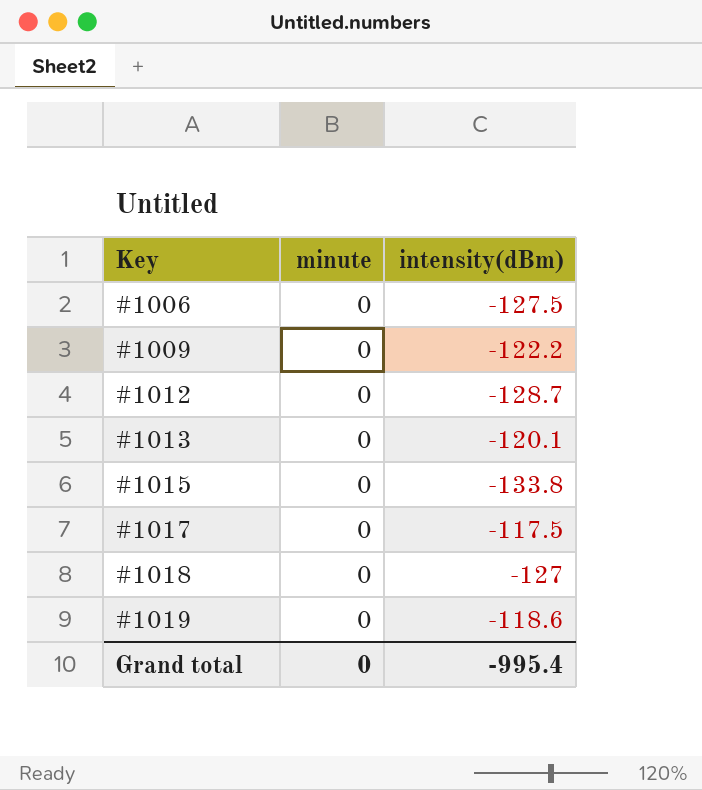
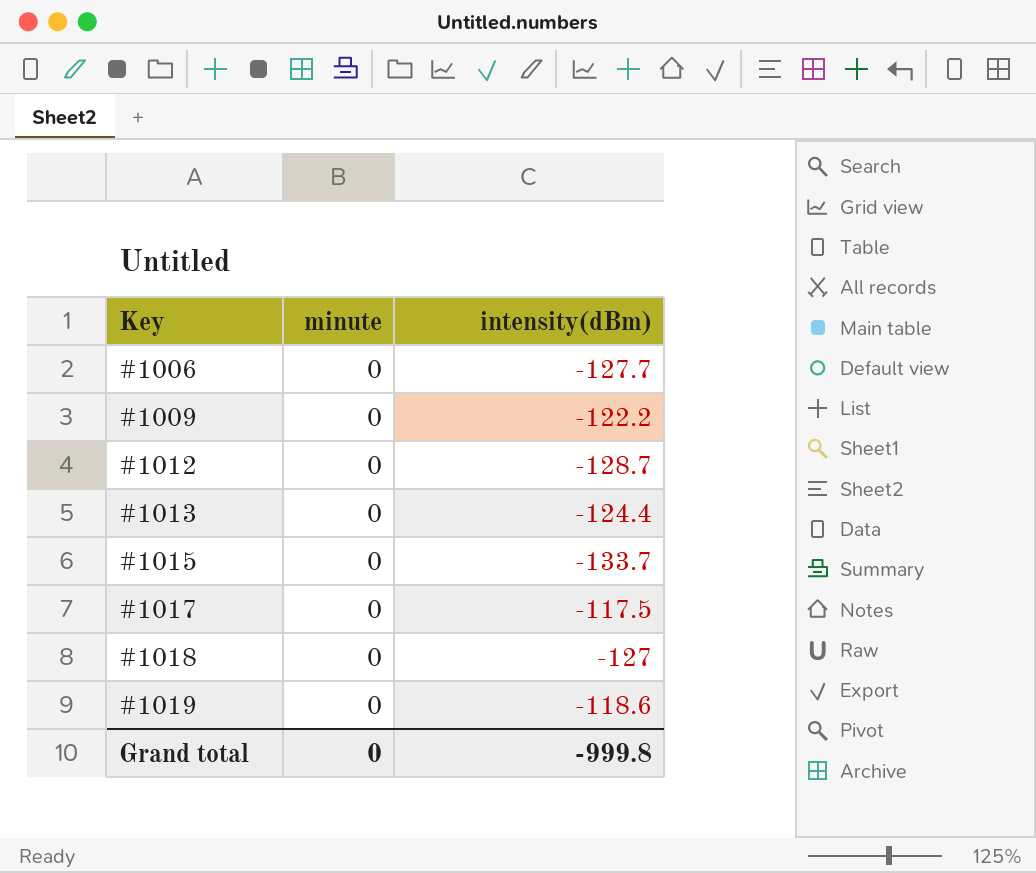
#1006 | intensity(dBm): -127.5 -> -127.7
#1013 | intensity(dBm): -120.1 -> -124.4
#1015 | intensity(dBm): -133.8 -> -133.7
Grand total | intensity(dBm): -995.4 -> -999.8

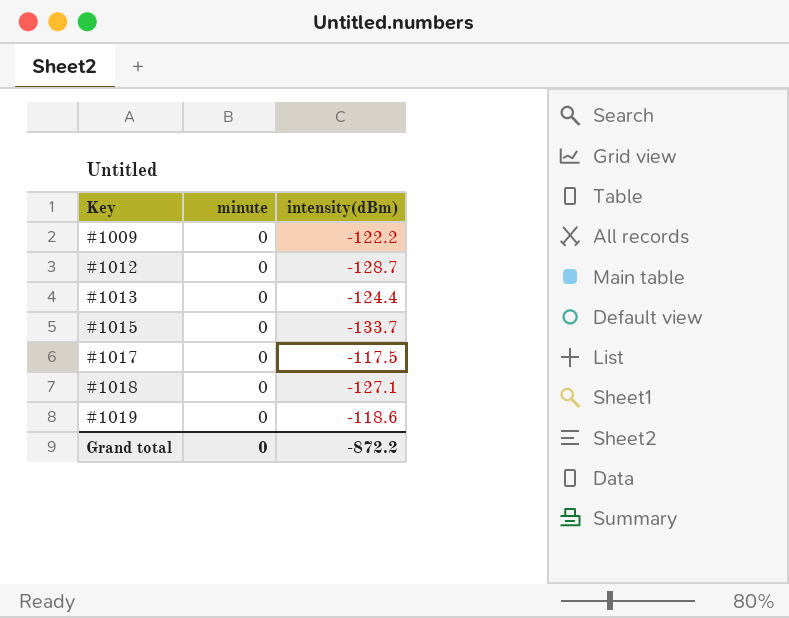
row #1006: 0 | -127.7 -> none
#1018 | intensity(dBm): -127 -> -127.1
Grand total | intensity(dBm): -999.8 -> -872.2

